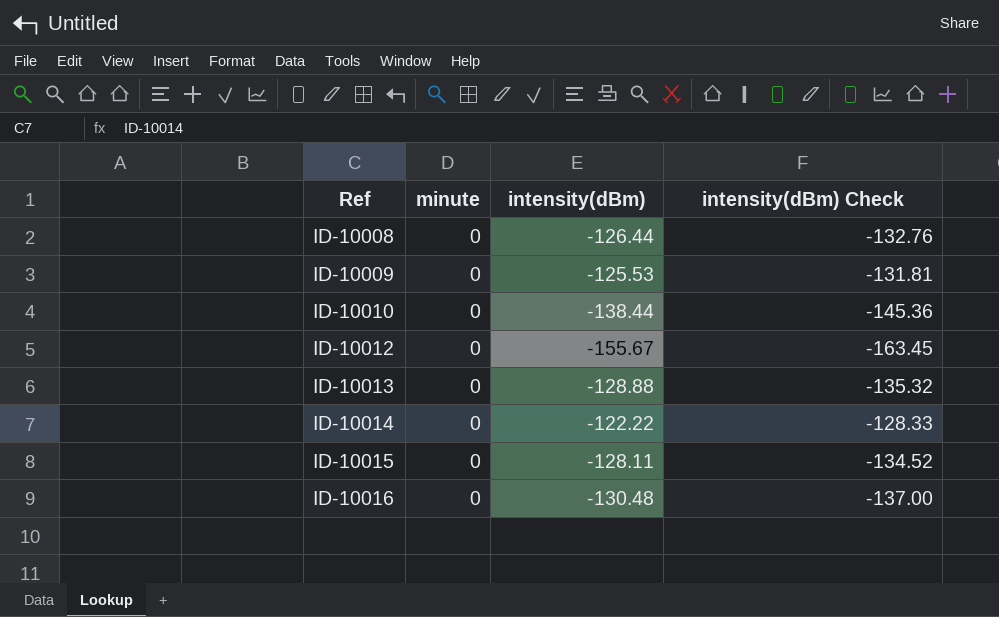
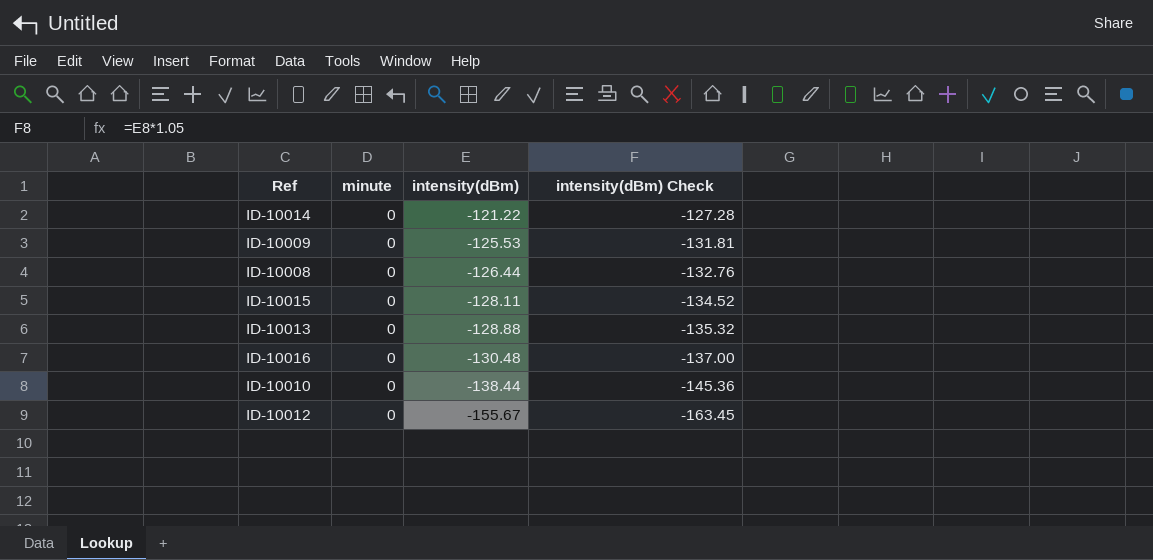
row order: Ref ascending -> intensity(dBm) descending
ID-10014 | intensity(dBm): -122.22 -> -121.22
ID-10014 | intensity(dBm) Check: -128.33 -> -127.28

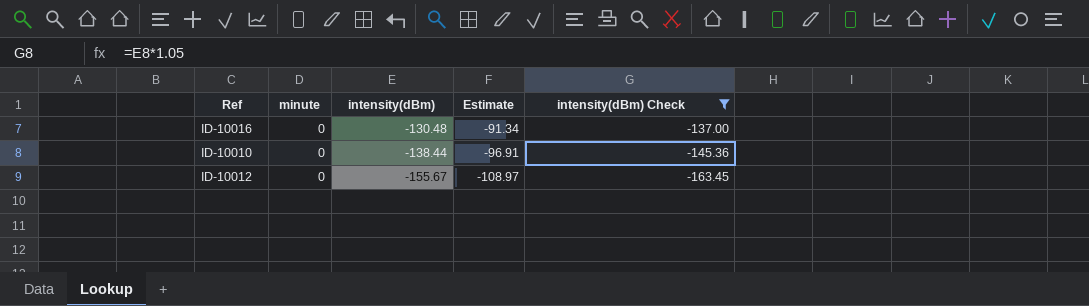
filter: none -> intensity(dBm) Check <= -137.00
column Estimate | formula: none -> [intensity(dBm)] * 0.7

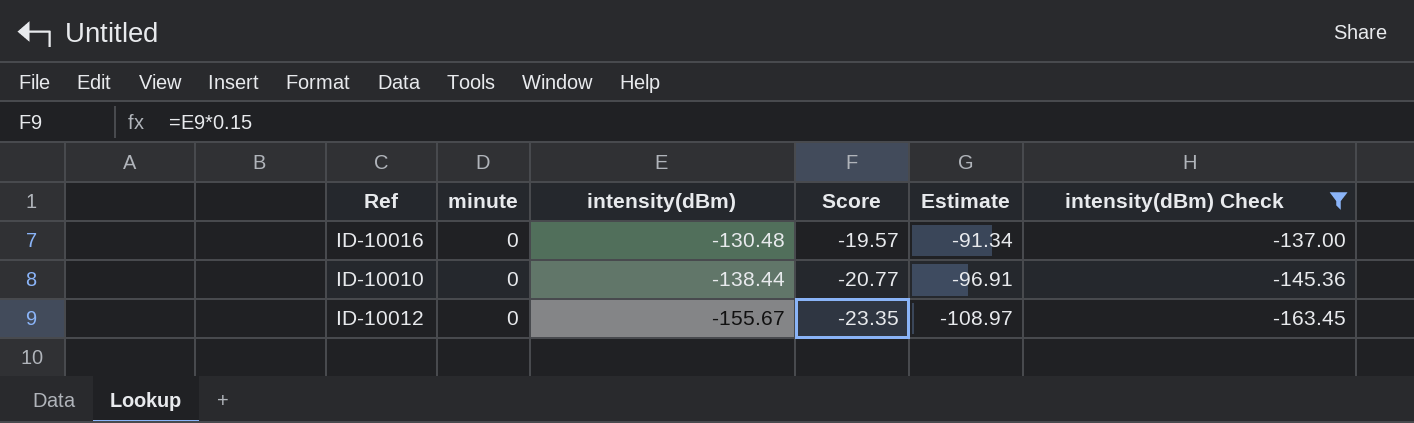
column Score | formula: none -> [intensity(dBm)] * 0.15

